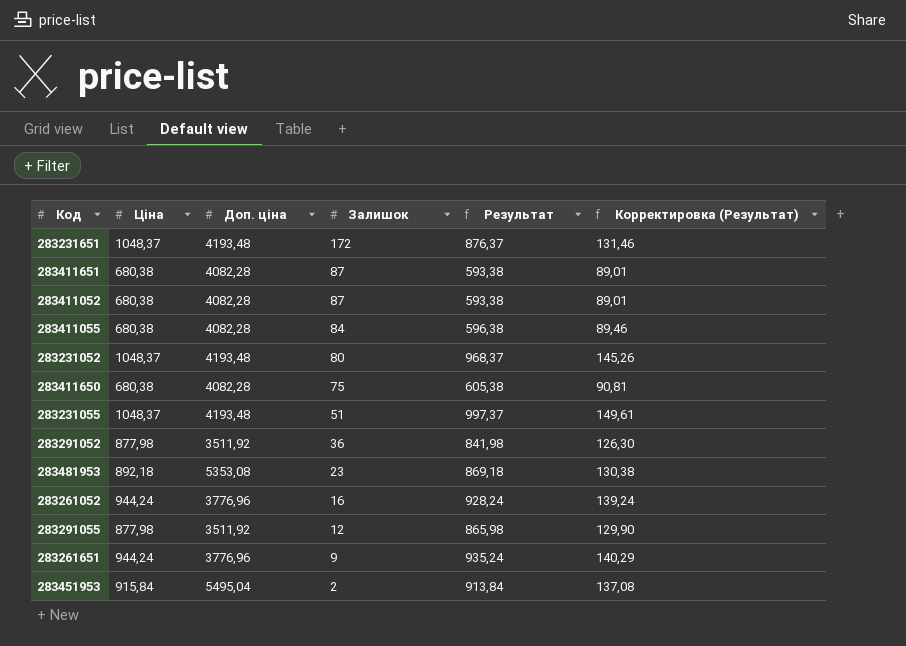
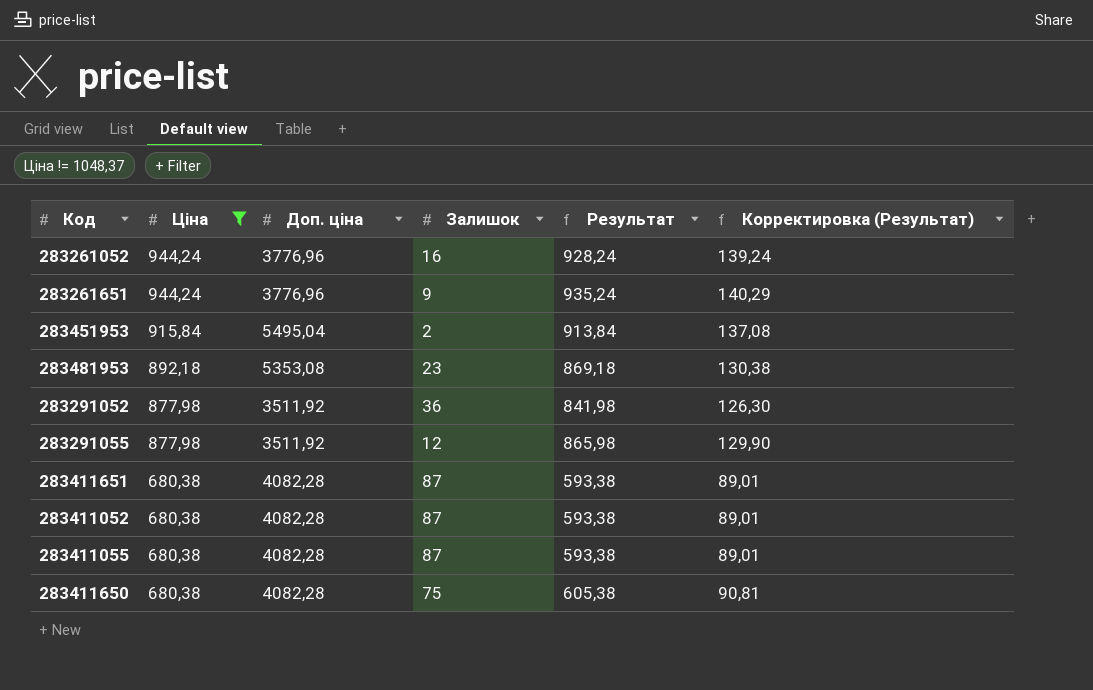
filter: none -> Ціна != 1048,37
row order: Залишок descending -> Ціна descending
283411055 | Залишок: 84 -> 87
283411055 | Результат: 596,38 -> 593,38
283411055 | Корректировка (Результат): 89,46 -> 89,01

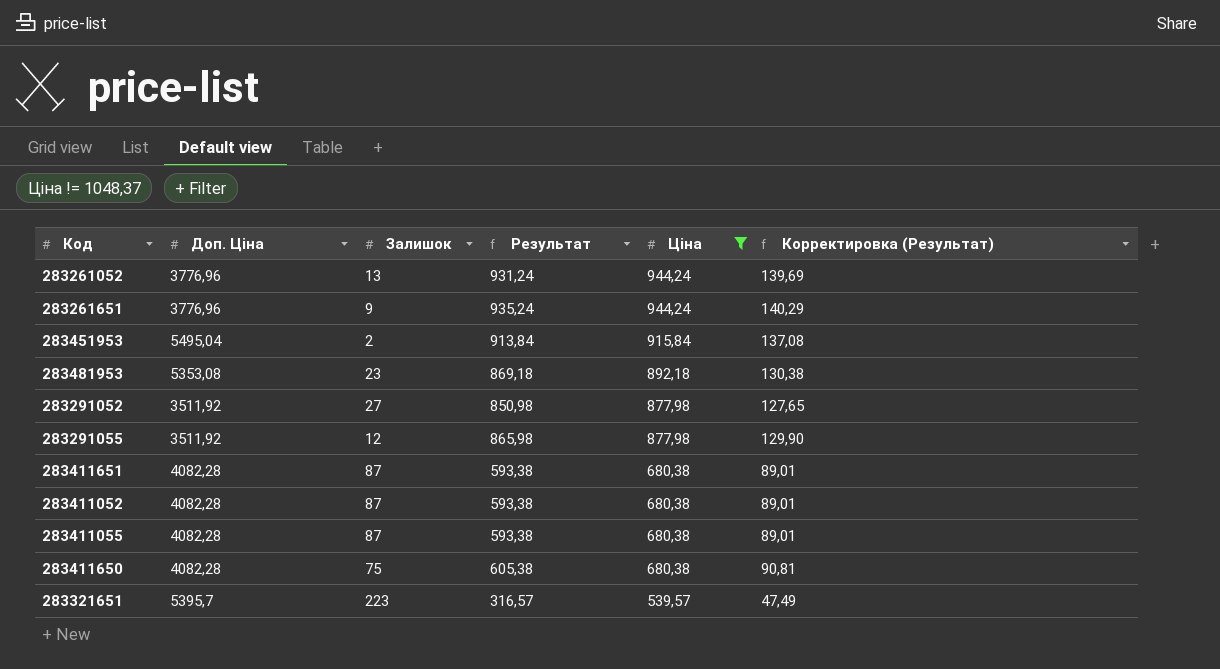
column name: Доп. ціна -> Доп. Ціна
column Ціна | position: 2 -> 5
283261052 | Залишок: 16 -> 13
283261052 | Результат: 928,24 -> 931,24
283261052 | Корректировка (Результат): 139,24 -> 139,69
283291052 | Залишок: 36 -> 27
283291052 | Результат: 841,98 -> 850,98
283291052 | Корректировка (Результат): 126,30 -> 127,65
row 283321651: none -> 5395,7 | 223 | 316,57 | 539,57 | 47,49

